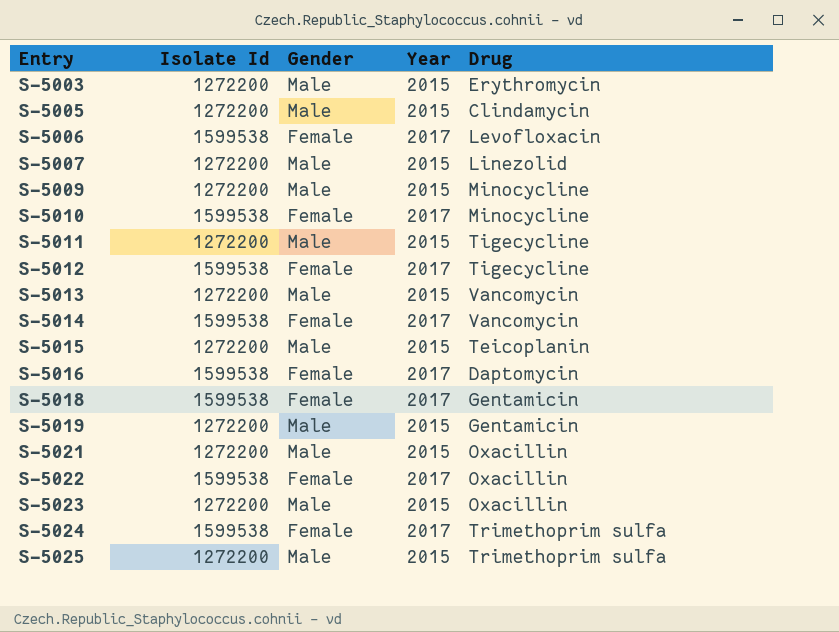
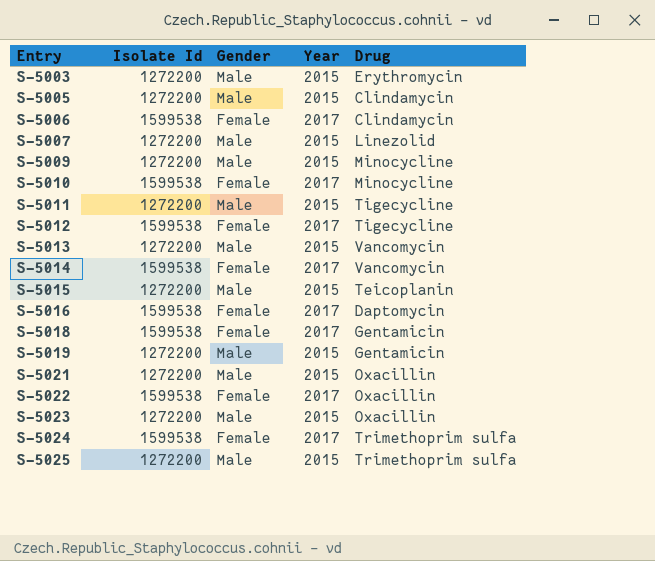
S-5006 | Drug: Levofloxacin -> Clindamycin

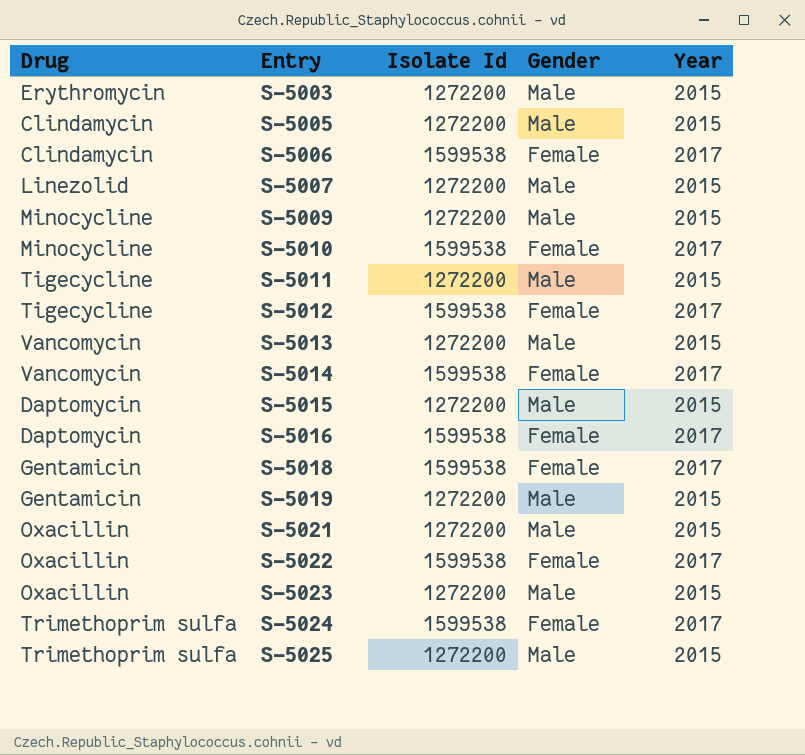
column Drug | position: 5 -> 1
S-5015 | Drug: Teicoplanin -> Daptomycin

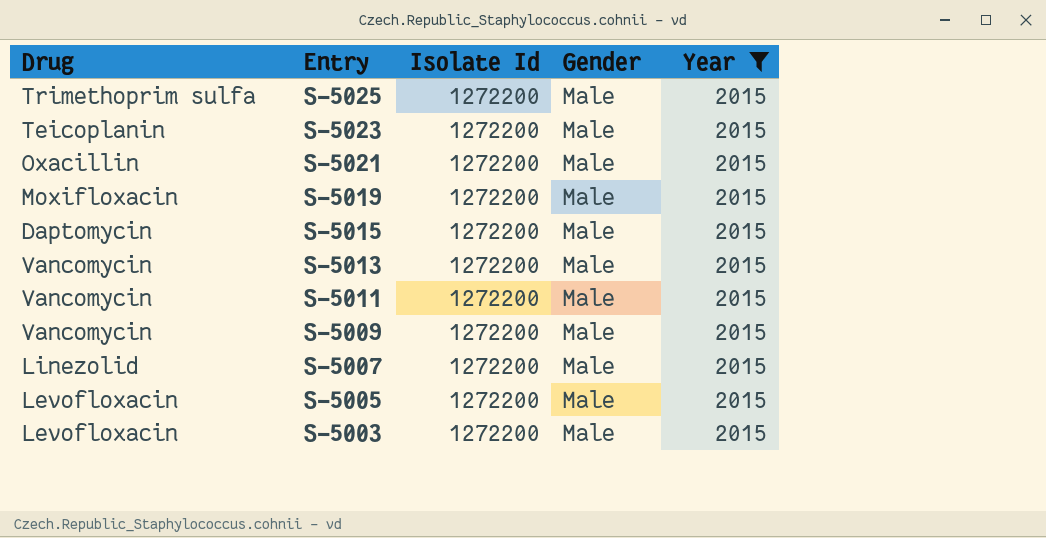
filter: none -> Year = 2015
row order: Entry ascending -> Entry descending
S-5023 | Drug: Oxacillin -> Teicoplanin
S-5019 | Drug: Gentamicin -> Moxifloxacin
S-5011 | Drug: Tigecycline -> Vancomycin
S-5009 | Drug: Minocycline -> Vancomycin
S-5005 | Drug: Clindamycin -> Levofloxacin
S-5003 | Drug: Erythromycin -> Levofloxacin

